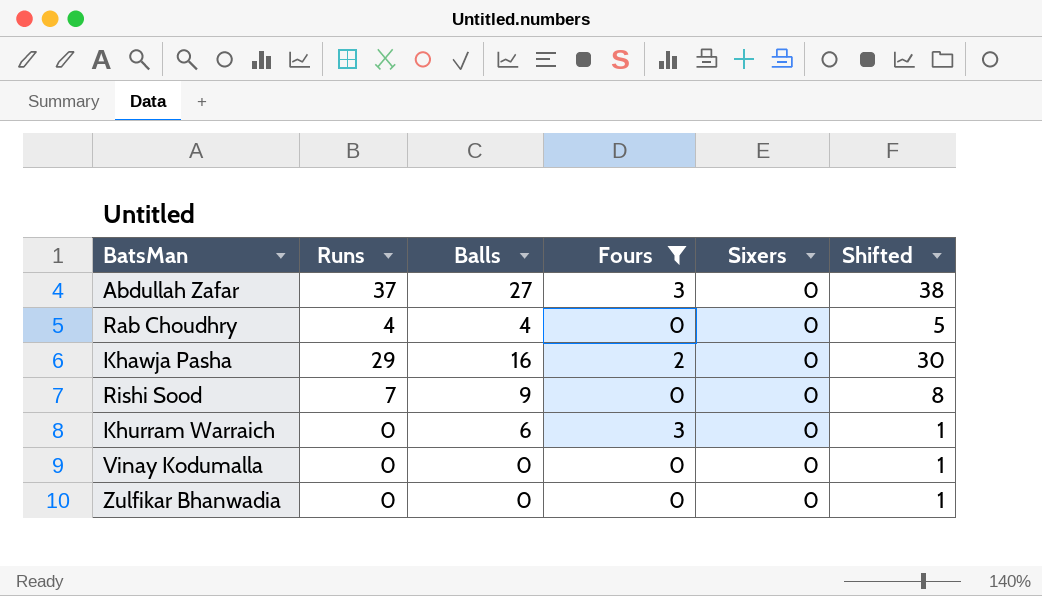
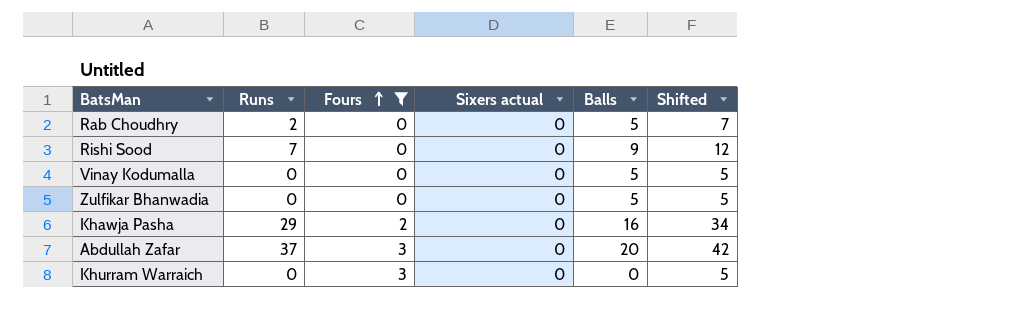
row order: none -> Fours ascending
column name: Sixers -> Sixers actual
column Balls | position: 3 -> 5
column Shifted | formula: [Runs] + 1 -> [Runs] + 5
Rab Choudhry | Runs: 4 -> 2
Rab Choudhry | Balls: 4 -> 5
Vinay Kodumalla | Balls: 0 -> 5
Zulfikar Bhanwadia | Balls: 0 -> 5
Abdullah Zafar | Balls: 27 -> 20
Khurram Warraich | Balls: 6 -> 0

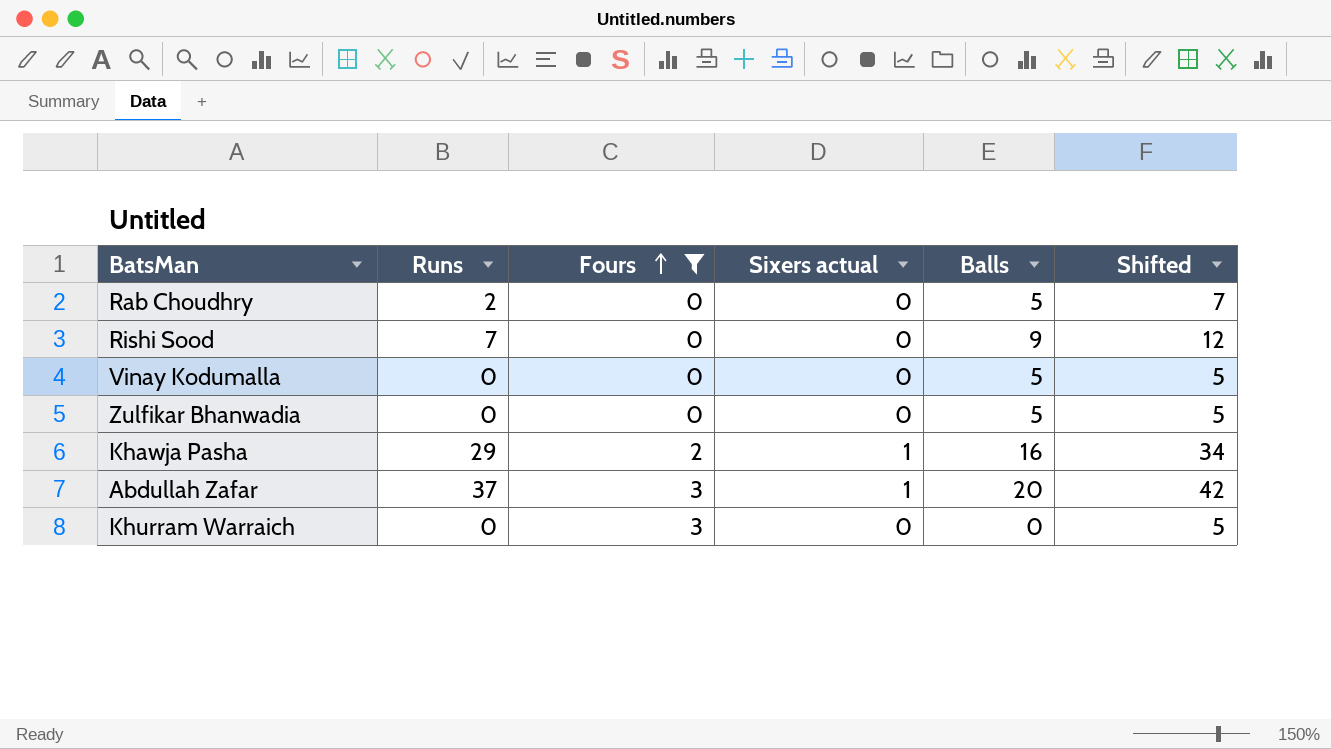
Khawja Pasha | Sixers actual: 0 -> 1
Abdullah Zafar | Sixers actual: 0 -> 1

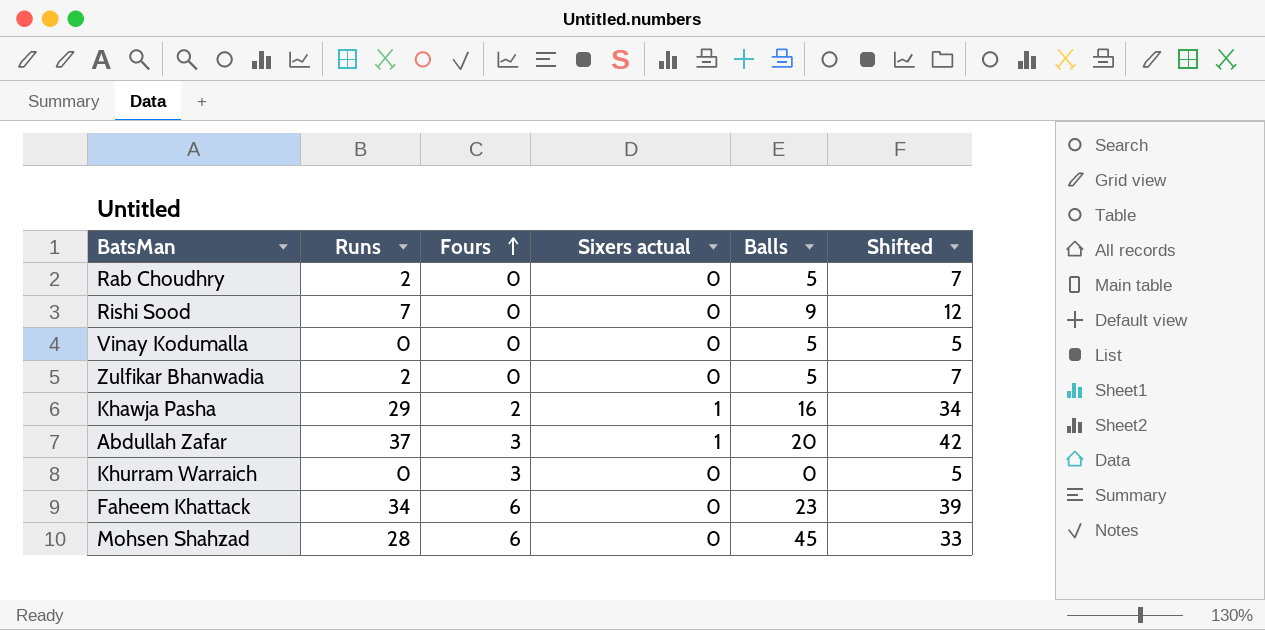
filter: Fours != 6 -> none
Zulfikar Bhanwadia | Runs: 0 -> 2
Zulfikar Bhanwadia | Shifted: 5 -> 7

